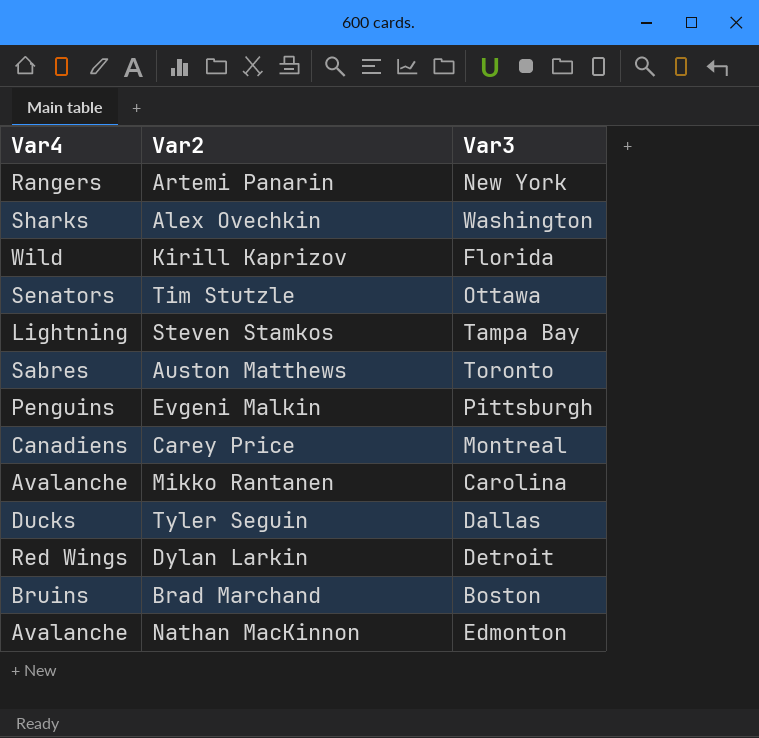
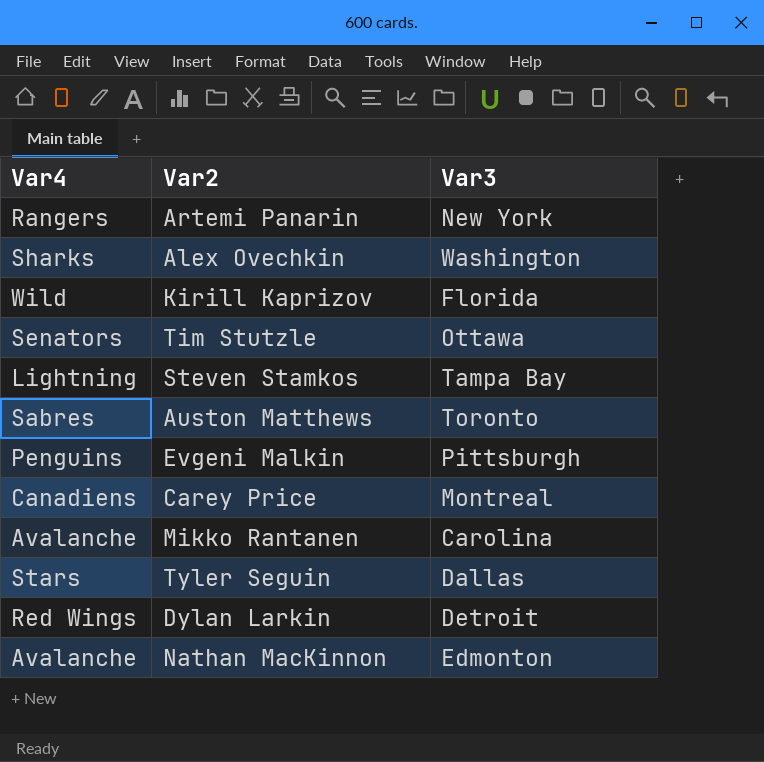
row Brad Marchand: Bruins | Boston -> none
Tyler Seguin | Var4: Ducks -> Stars

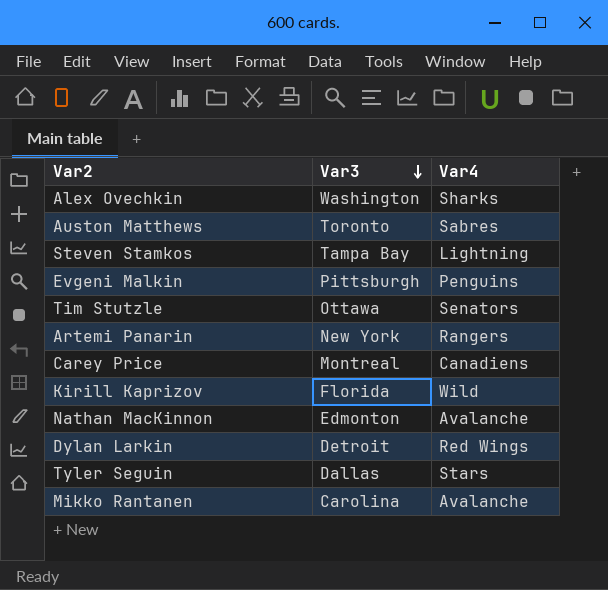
row order: none -> Var3 descending
column Var4 | position: 1 -> 3

